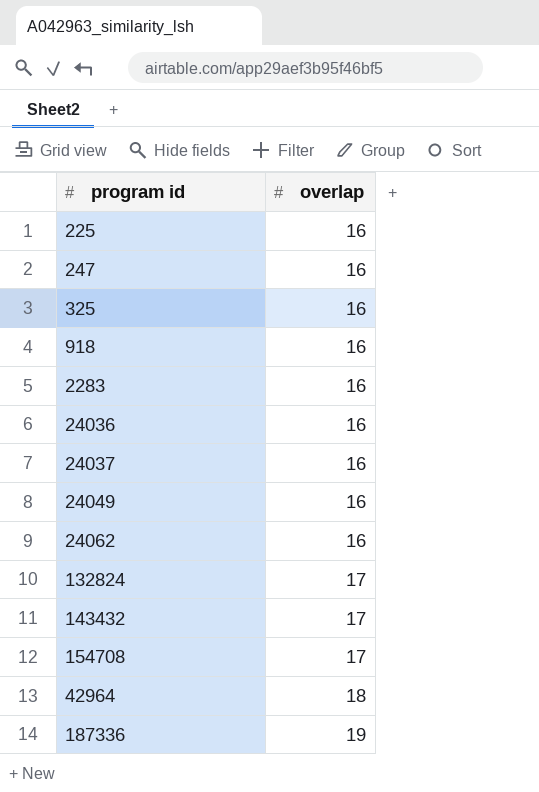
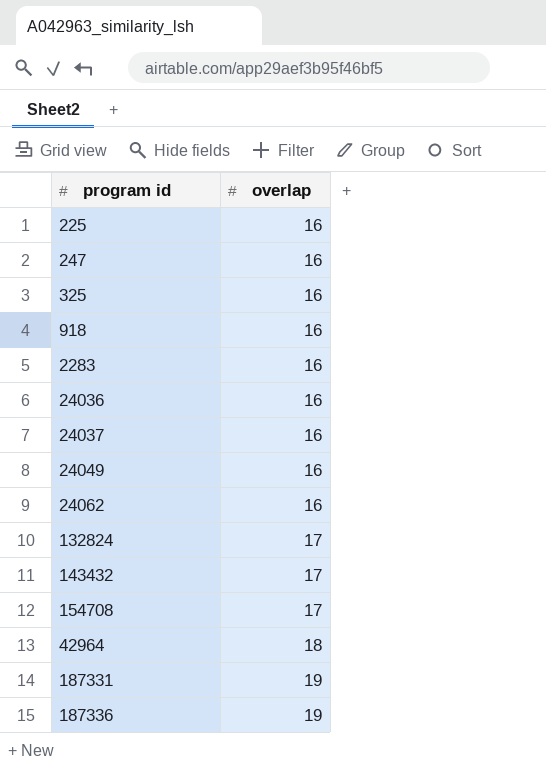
row 187331: none -> 19

